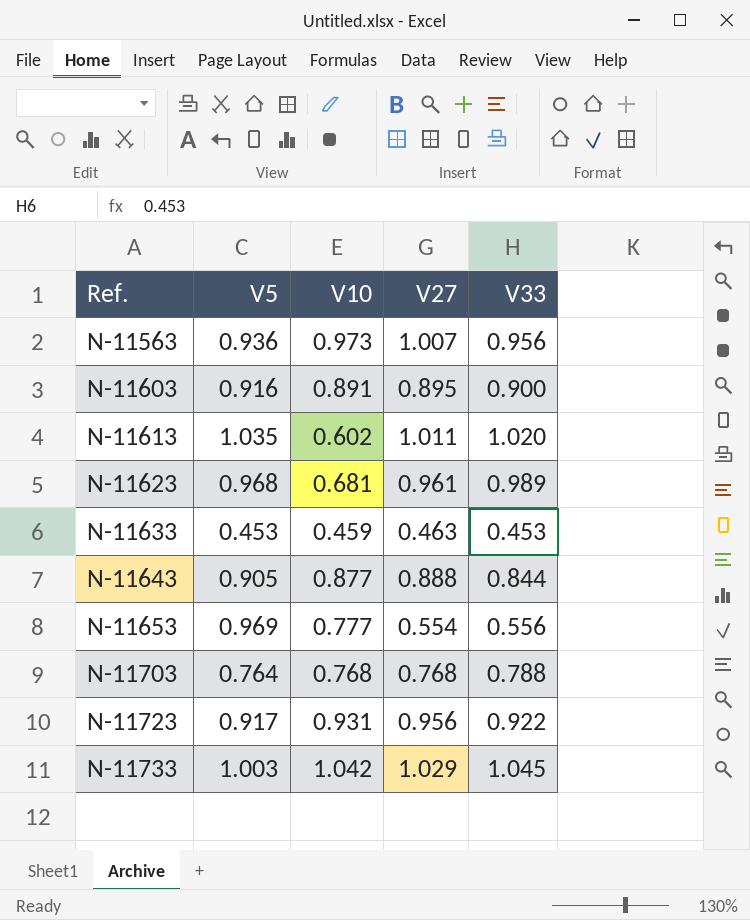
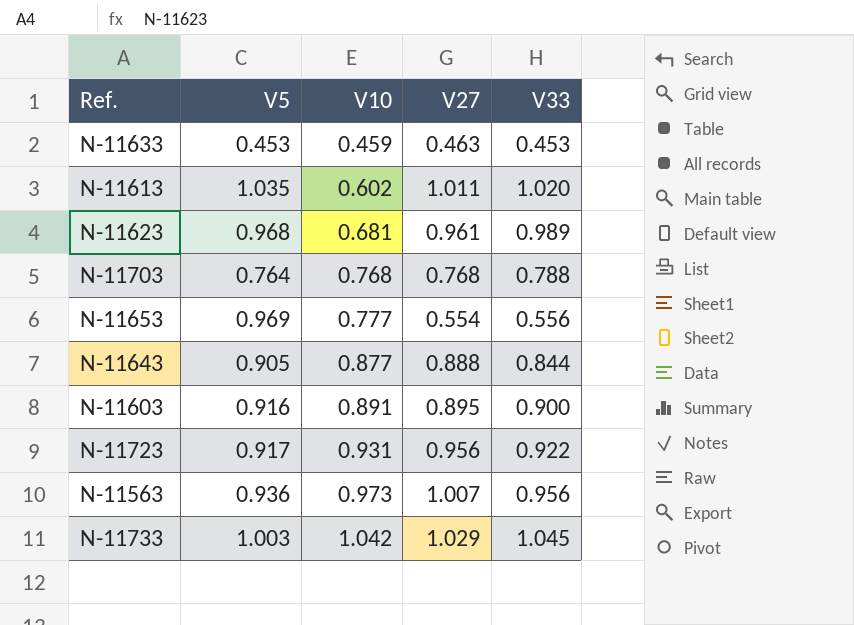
row order: Ref. ascending -> V10 ascending

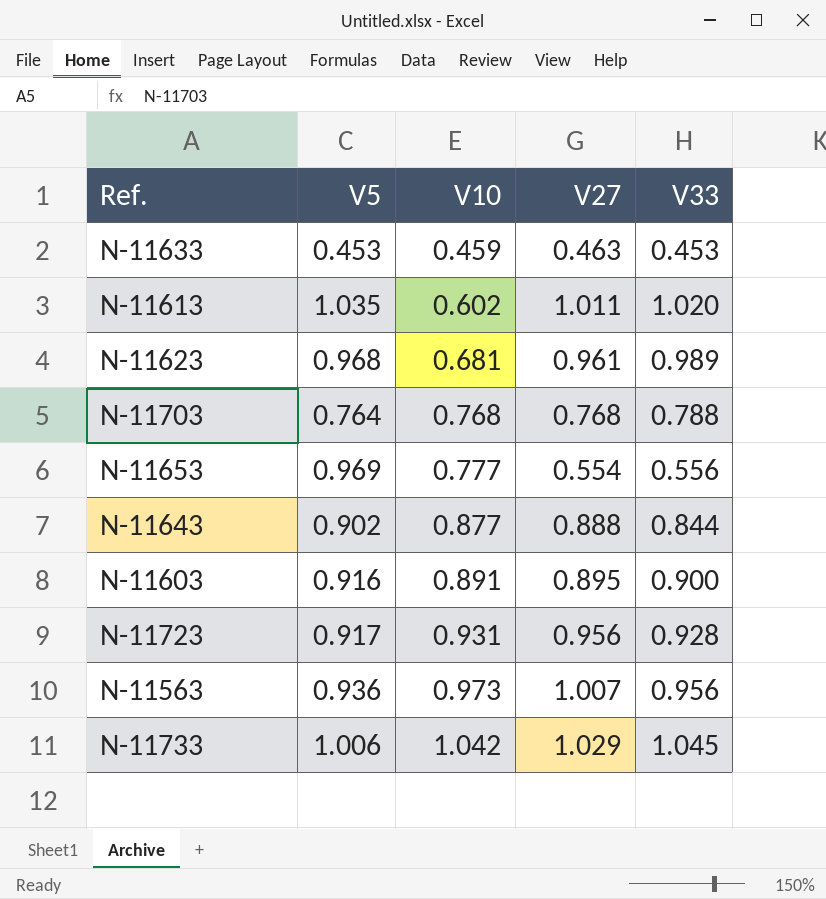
N-11643 | V5: 0.905 -> 0.902
N-11723 | V33: 0.922 -> 0.928
N-11733 | V5: 1.003 -> 1.006

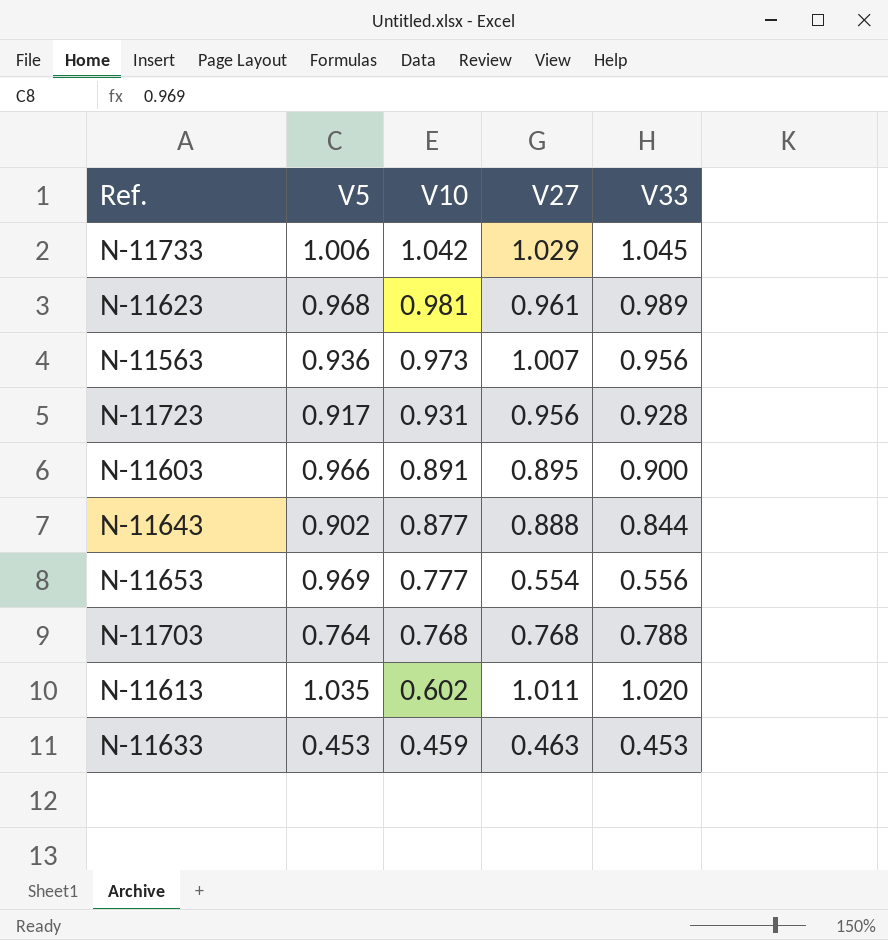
row order: V10 ascending -> V10 descending
N-11623 | V10: 0.681 -> 0.981
N-11603 | V5: 0.916 -> 0.966

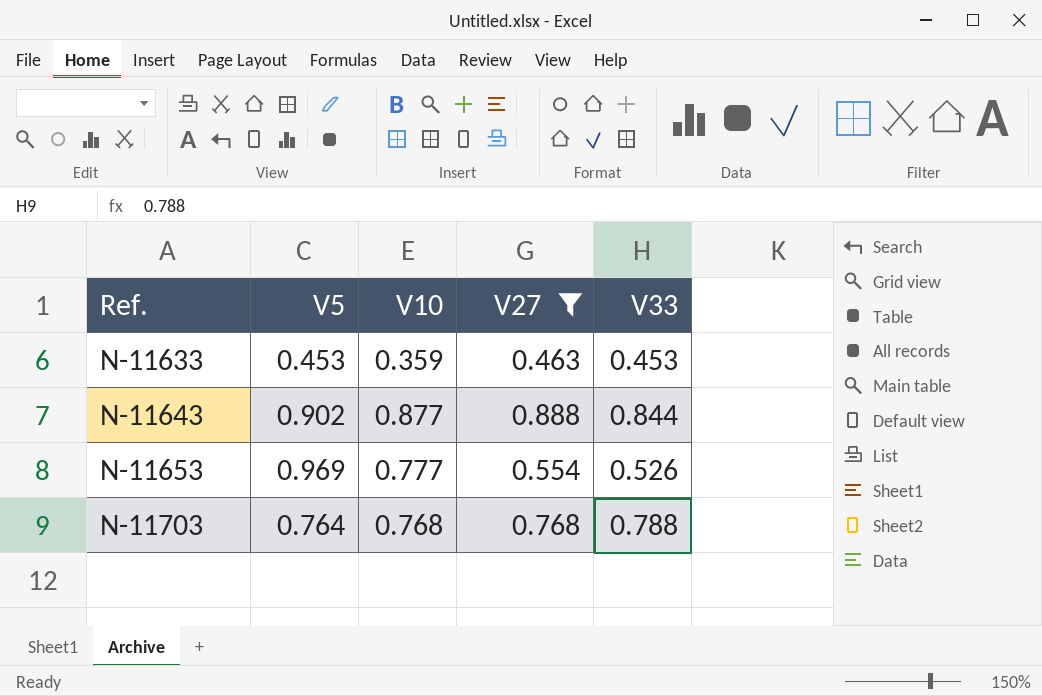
filter: none -> V27 <= 0.888
row order: V10 descending -> Ref. ascending
N-11633 | V10: 0.459 -> 0.359
N-11653 | V33: 0.556 -> 0.526

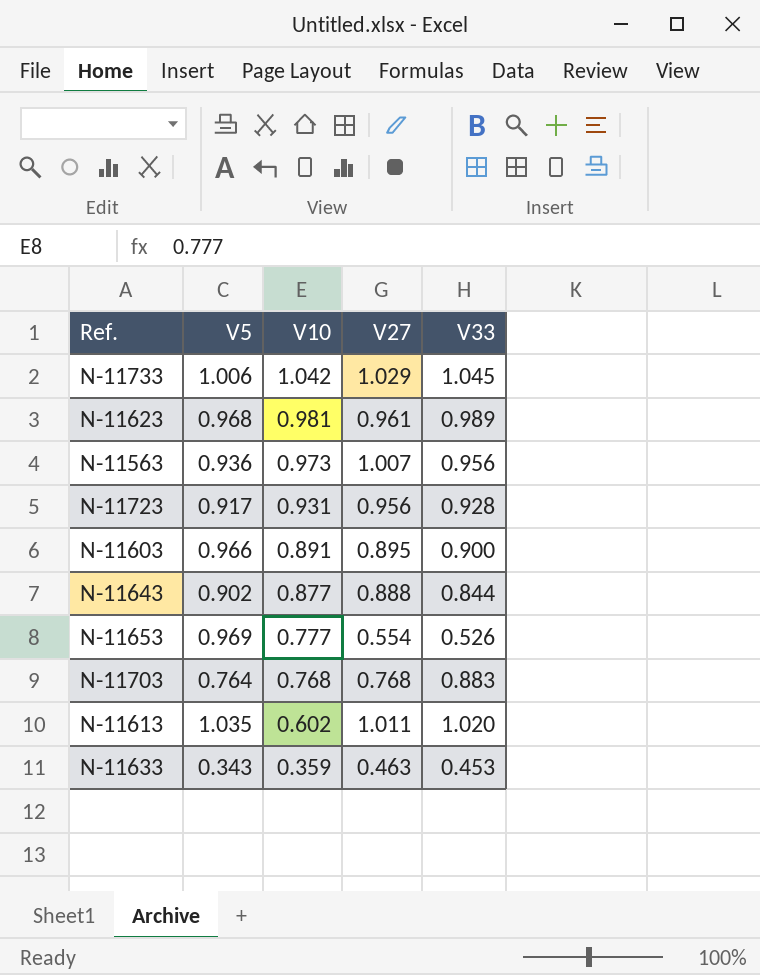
filter: V27 <= 0.888 -> none
row order: Ref. ascending -> V10 descending
N-11703 | V33: 0.788 -> 0.883
N-11633 | V5: 0.453 -> 0.343

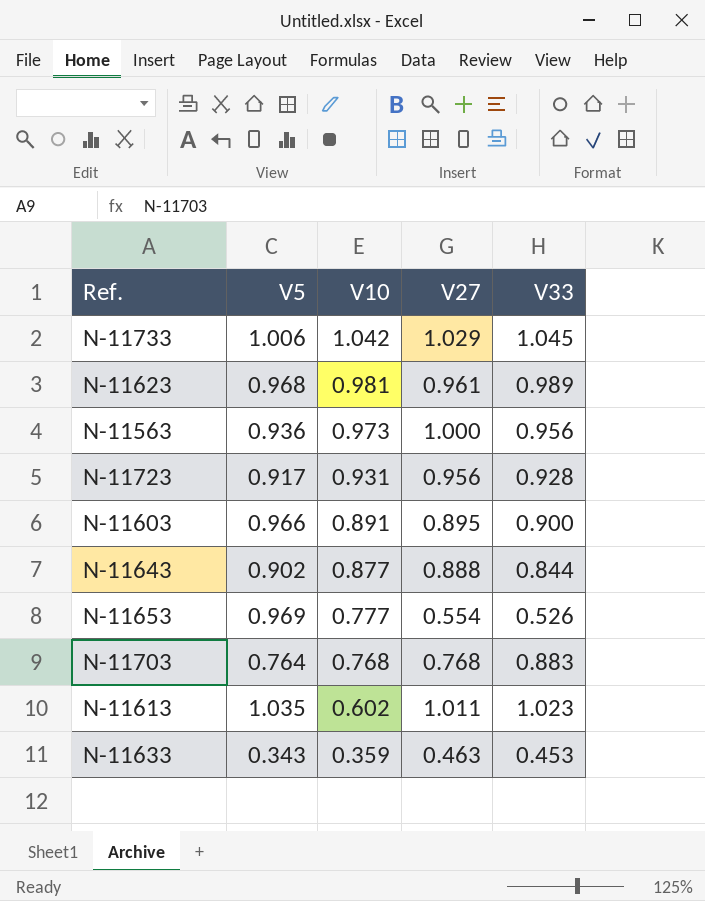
N-11563 | V27: 1.007 -> 1.000
N-11613 | V33: 1.020 -> 1.023

